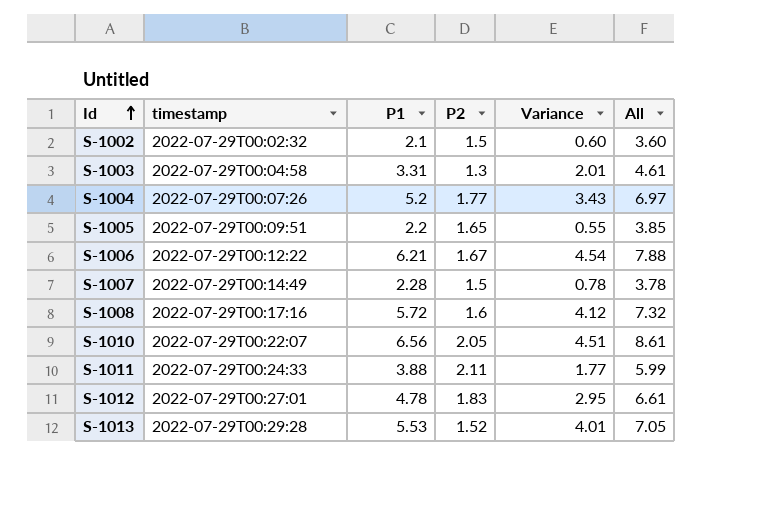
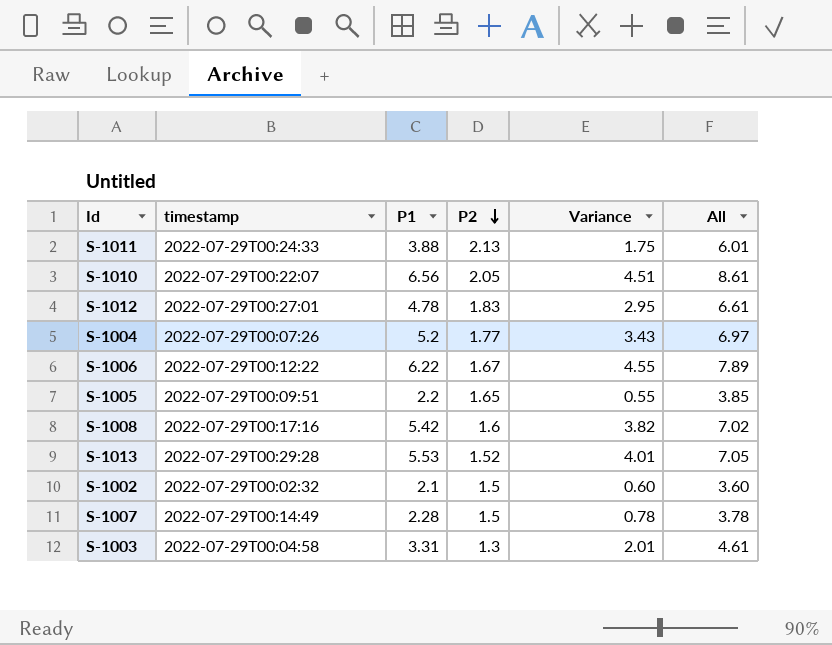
row order: Id ascending -> P2 descending
S-1011 | P2: 2.11 -> 2.13
S-1011 | Variance: 1.77 -> 1.75
S-1011 | All: 5.99 -> 6.01
S-1006 | P1: 6.21 -> 6.22
S-1006 | Variance: 4.54 -> 4.55
S-1006 | All: 7.88 -> 7.89
S-1008 | P1: 5.72 -> 5.42
S-1008 | Variance: 4.12 -> 3.82
S-1008 | All: 7.32 -> 7.02

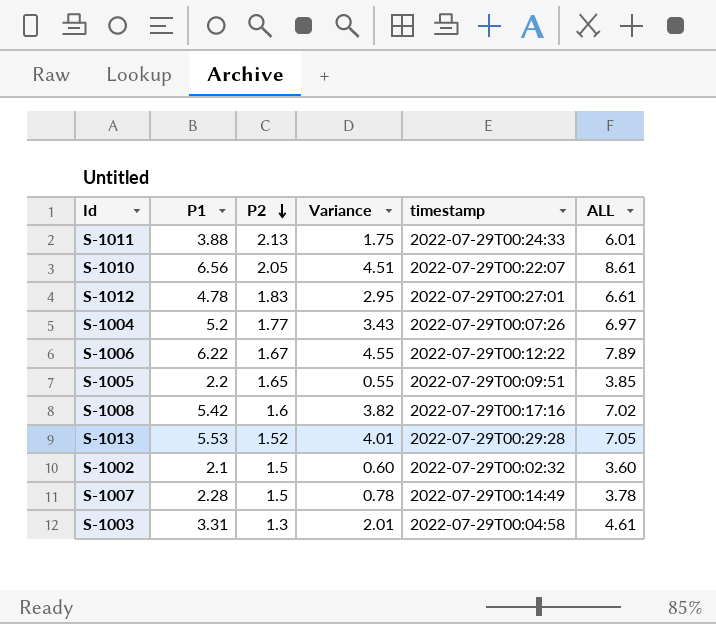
column timestamp | position: 2 -> 5
column name: All -> ALL

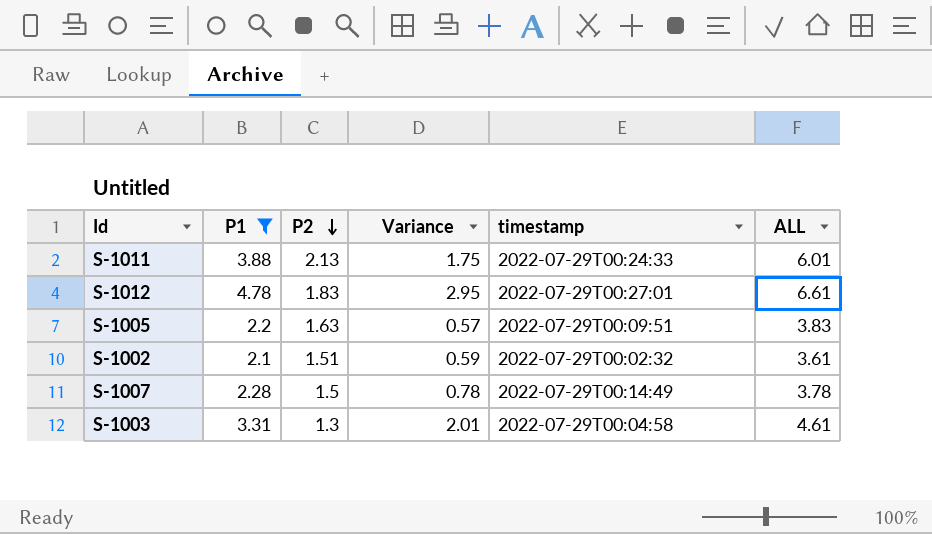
filter: none -> P1 <= 4.78
S-1005 | P2: 1.65 -> 1.63
S-1005 | Variance: 0.55 -> 0.57
S-1005 | ALL: 3.85 -> 3.83
S-1002 | P2: 1.5 -> 1.51
S-1002 | Variance: 0.60 -> 0.59
S-1002 | ALL: 3.60 -> 3.61

